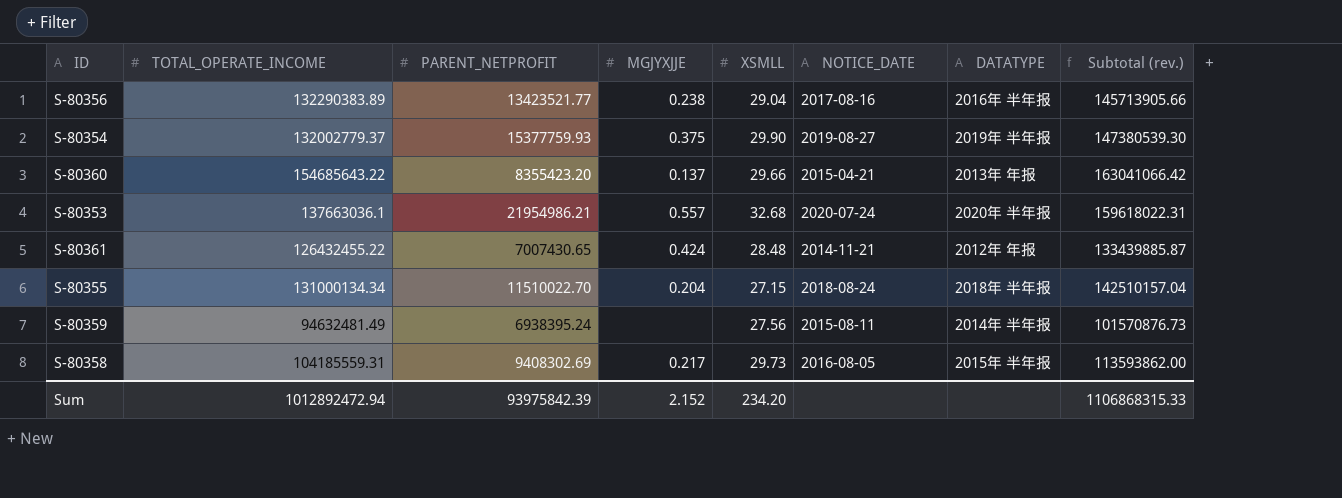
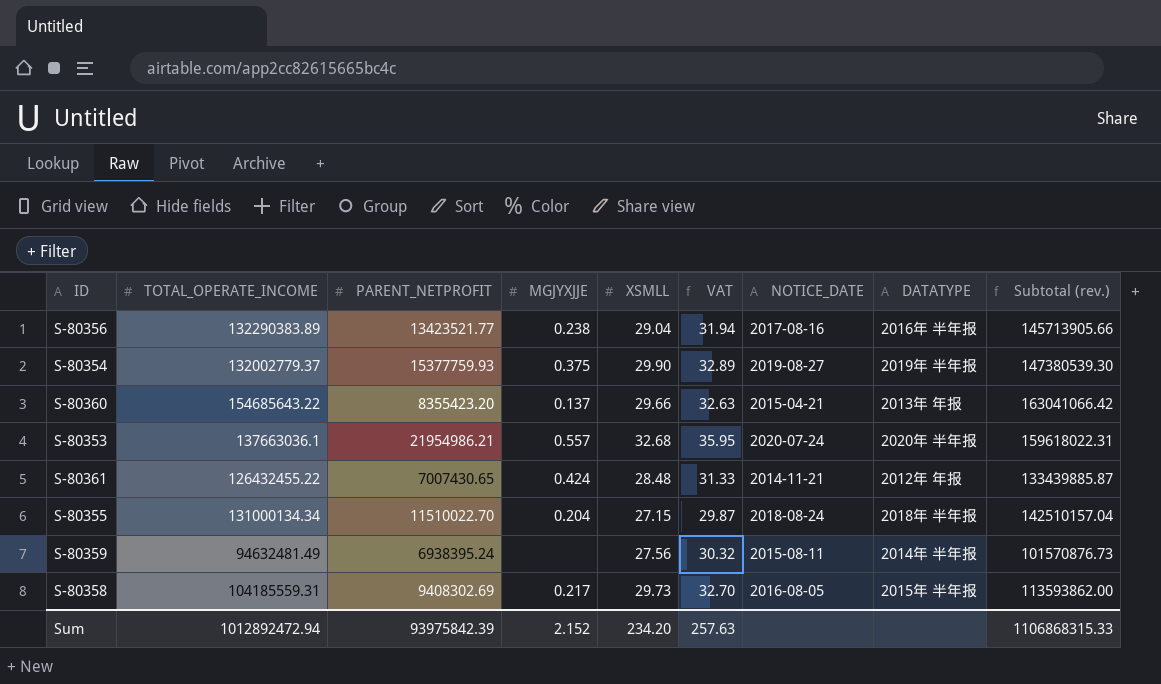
column VAT | formula: none -> [XSMLL] * 1.1

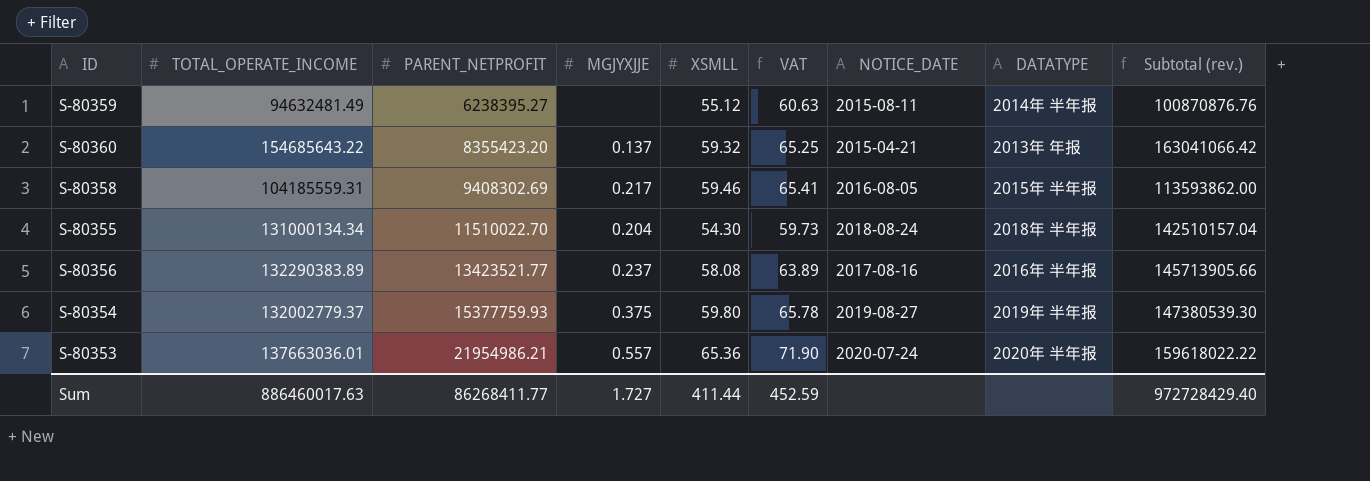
row order: none -> PARENT_NETPROFIT ascending
row S-80361: 126432455.22 | 7007430.65 | 0.424 | 28.48 | 31.33 | 2014-11-21 | 2012年 年报 | 133439885.87 -> none
S-80359 | PARENT_NETPROFIT: 6938395.24 -> 6238395.27
S-80359 | XSMLL: 27.56 -> 55.12
S-80359 | VAT: 30.32 -> 60.63
S-80359 | Subtotal (rev.): 101570876.73 -> 100870876.76
S-80360 | XSMLL: 29.66 -> 59.32
S-80360 | VAT: 32.63 -> 65.25
S-80358 | XSMLL: 29.73 -> 59.46
S-80358 | VAT: 32.70 -> 65.41
S-80355 | XSMLL: 27.15 -> 54.30
S-80355 | VAT: 29.87 -> 59.73
S-80356 | MGJYXJJE: 0.238 -> 0.237
S-80356 | XSMLL: 29.04 -> 58.08
S-80356 | VAT: 31.94 -> 63.89
S-80354 | XSMLL: 29.90 -> 59.80
S-80354 | VAT: 32.89 -> 65.78
S-80353 | TOTAL_OPERATE_INCOME: 137663036.1 -> 137663036.01
S-80353 | XSMLL: 32.68 -> 65.36
S-80353 | VAT: 35.95 -> 71.90
S-80353 | Subtotal (rev.): 159618022.31 -> 159618022.22
Sum | TOTAL_OPERATE_INCOME: 1012892472.94 -> 886460017.63
Sum | PARENT_NETPROFIT: 93975842.39 -> 86268411.77
Sum | MGJYXJJE: 2.152 -> 1.727
Sum | XSMLL: 234.20 -> 411.44
Sum | VAT: 257.63 -> 452.59
Sum | Subtotal (rev.): 1106868315.33 -> 972728429.40

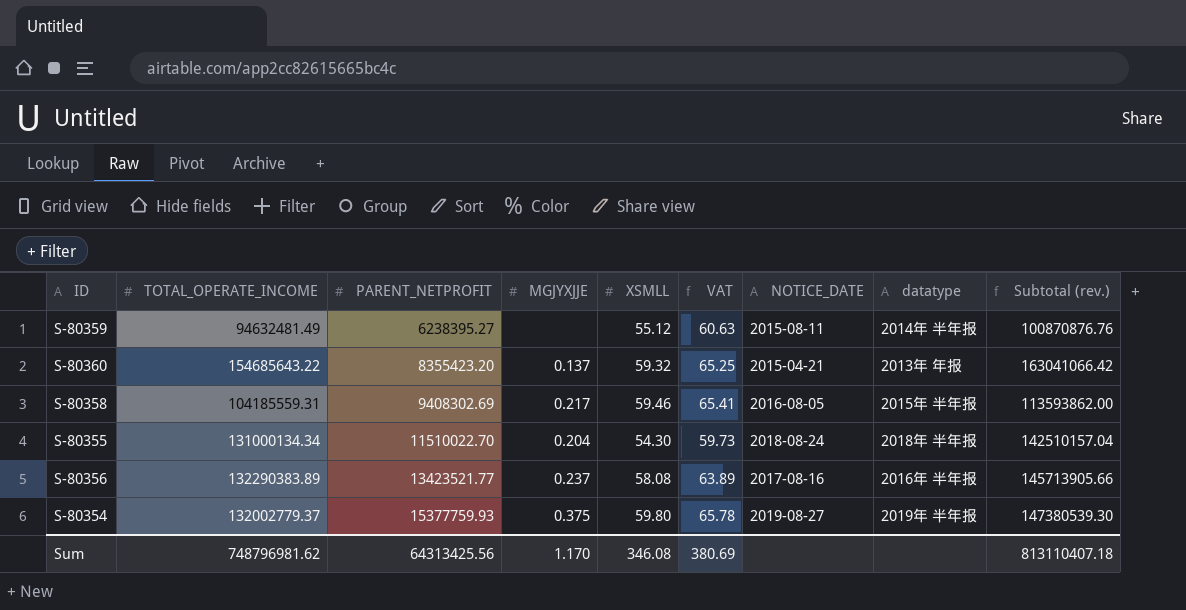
column name: DATATYPE -> datatype
row S-80353: 137663036.01 | 21954986.21 | 0.557 | 65.36 | 71.90 | 2020-07-24 | 2020年 半年报 | 159618022.22 -> none
Sum | TOTAL_OPERATE_INCOME: 886460017.63 -> 748796981.62
Sum | PARENT_NETPROFIT: 86268411.77 -> 64313425.56
Sum | MGJYXJJE: 1.727 -> 1.170
Sum | XSMLL: 411.44 -> 346.08
Sum | VAT: 452.59 -> 380.69
Sum | Subtotal (rev.): 972728429.40 -> 813110407.18

